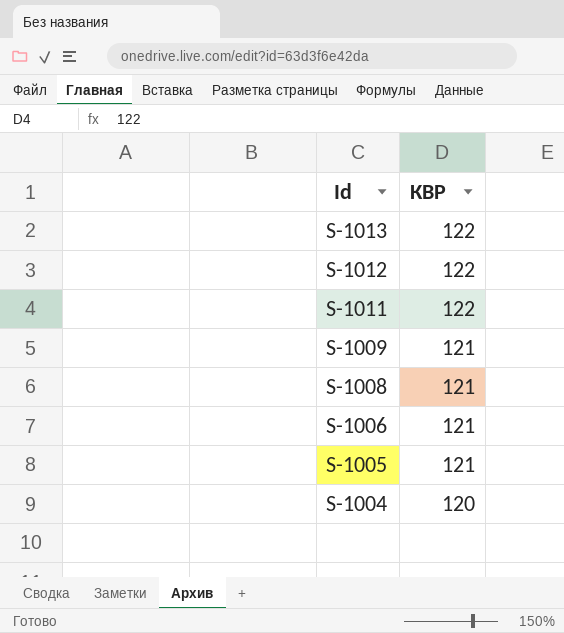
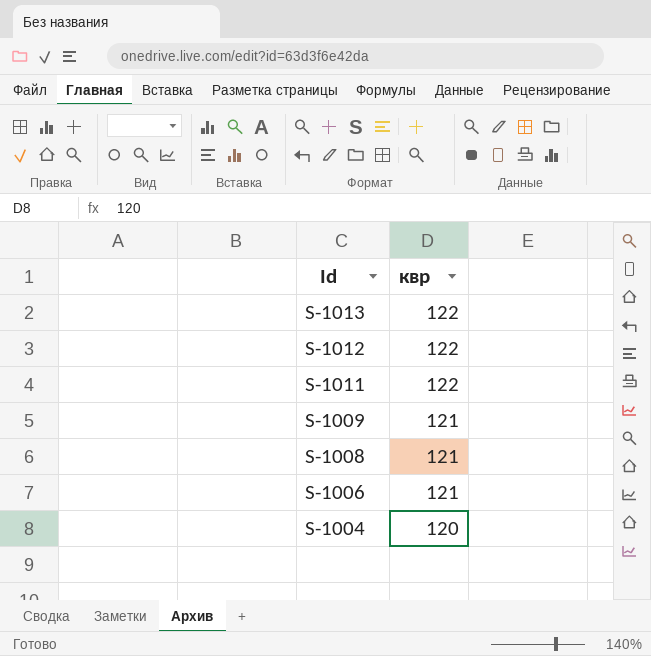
column name: КВР -> квр
row S-1005: 121 -> none

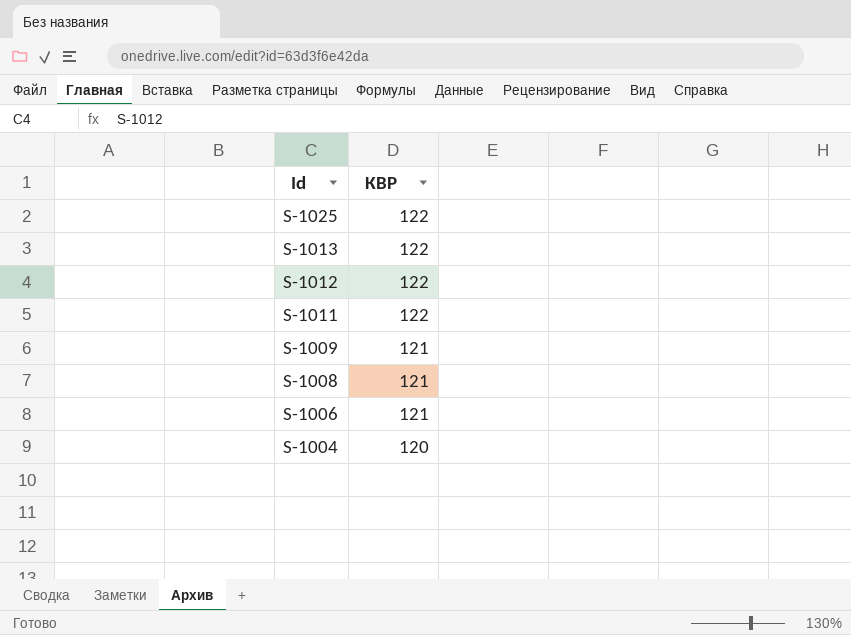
column name: квр -> КВР
row S-1025: none -> 122

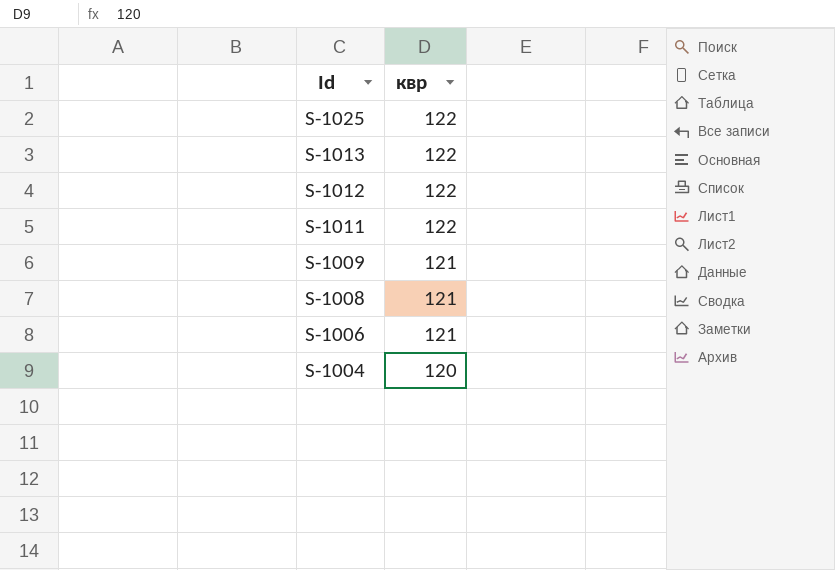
column name: КВР -> квр

